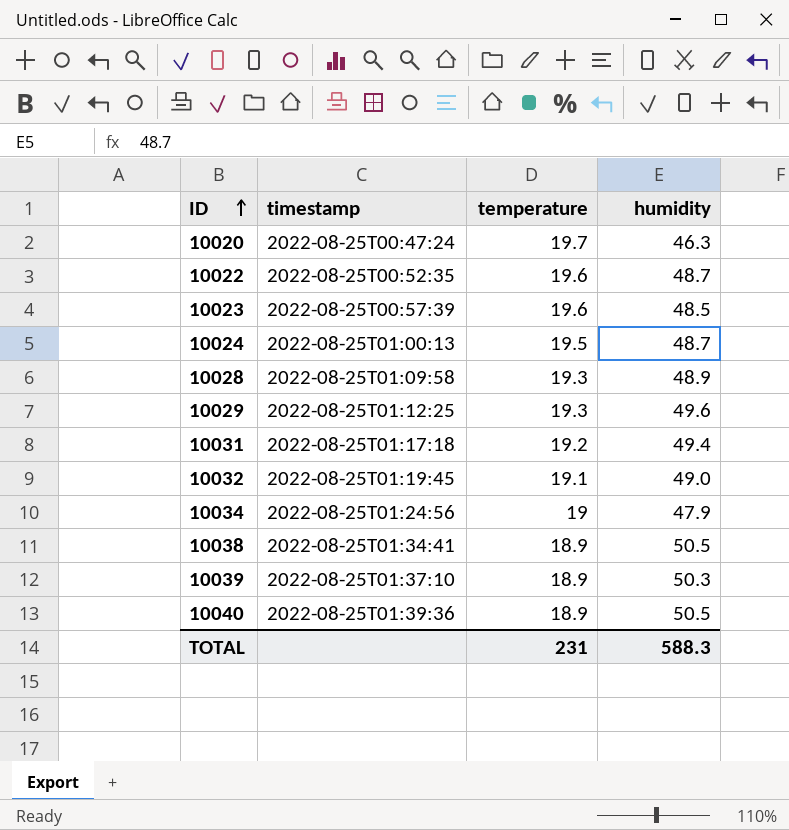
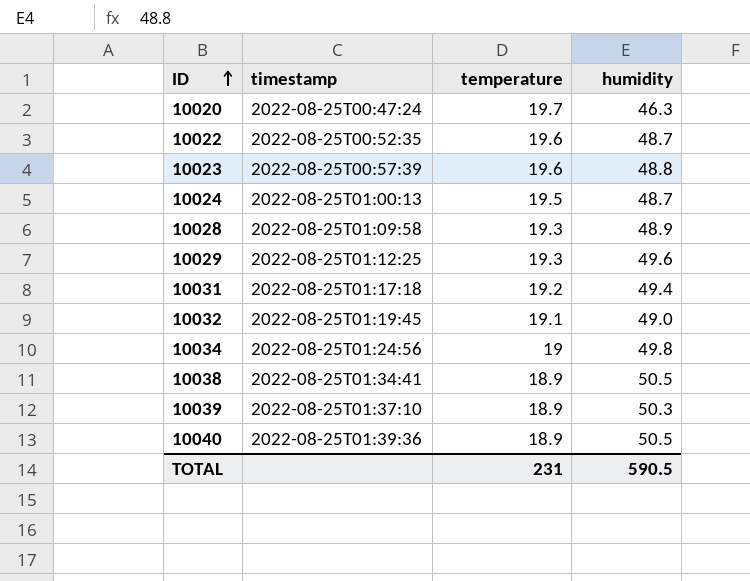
10023 | humidity: 48.5 -> 48.8
10034 | humidity: 47.9 -> 49.8
TOTAL | humidity: 588.3 -> 590.5

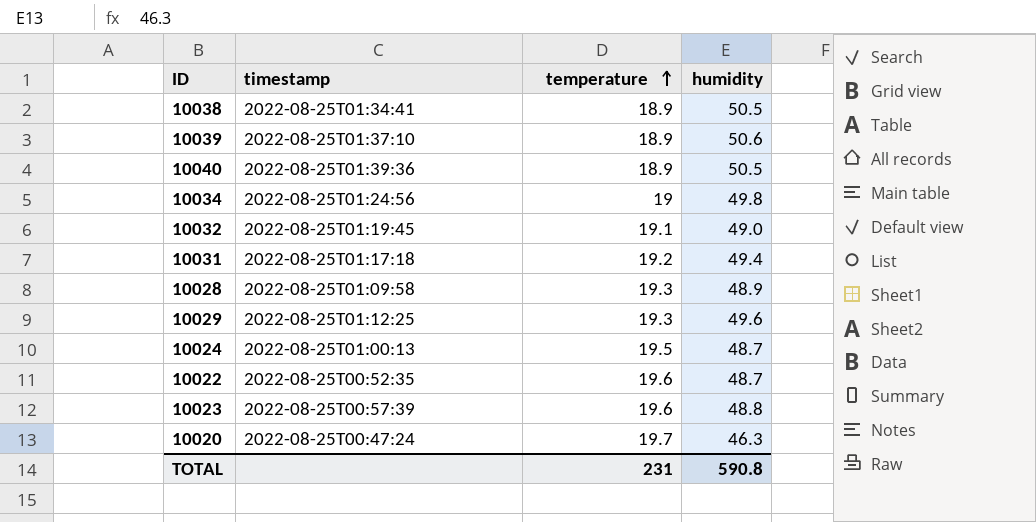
row order: ID ascending -> temperature ascending
10039 | humidity: 50.3 -> 50.6
TOTAL | humidity: 590.5 -> 590.8

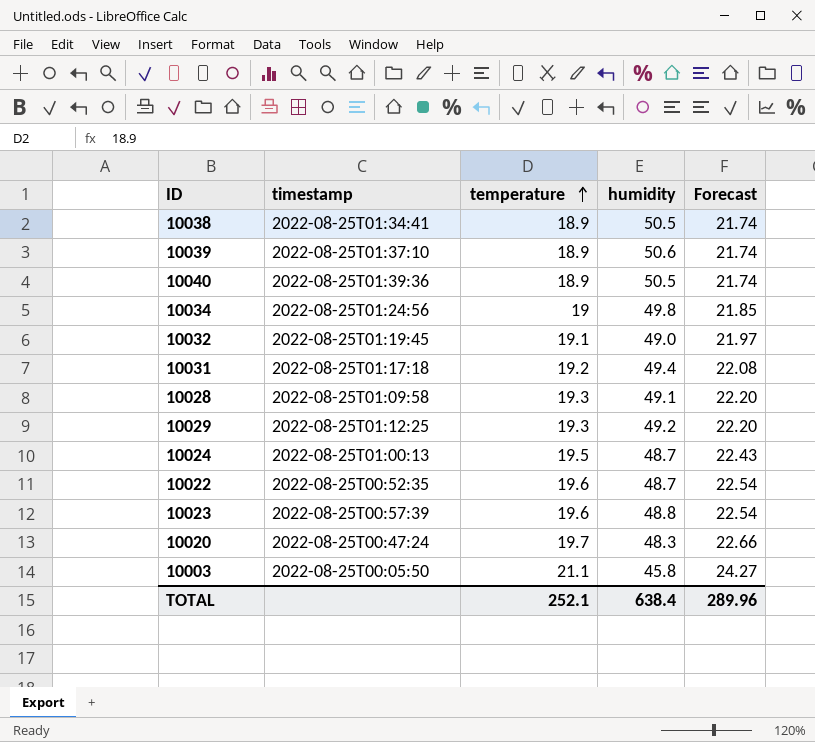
column Forecast | formula: none -> [temperature] * 1.15
10028 | humidity: 48.9 -> 49.1
10029 | humidity: 49.6 -> 49.2
10020 | humidity: 46.3 -> 48.3
row 10003: none -> 2022-08-25T00:05:50 | 21.1 | 45.8 | 24.27
TOTAL | temperature: 231 -> 252.1
TOTAL | humidity: 590.8 -> 638.4

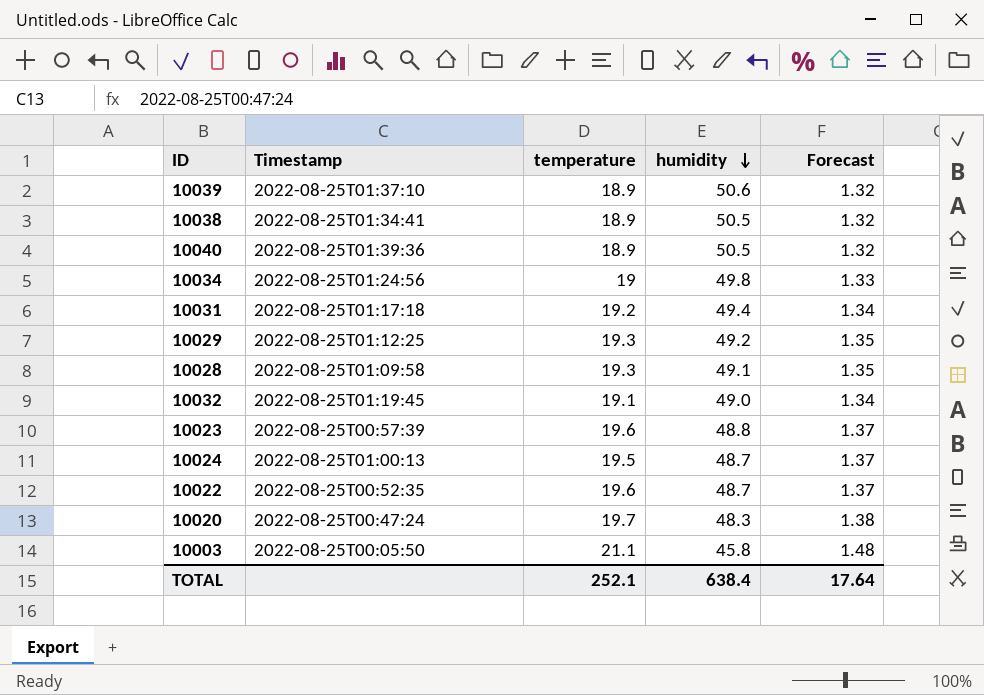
row order: temperature ascending -> humidity descending
column name: timestamp -> Timestamp
column Forecast | formula: [temperature] * 1.15 -> [temperature] * 0.07
TOTAL | Forecast: 289.96 -> 17.64

